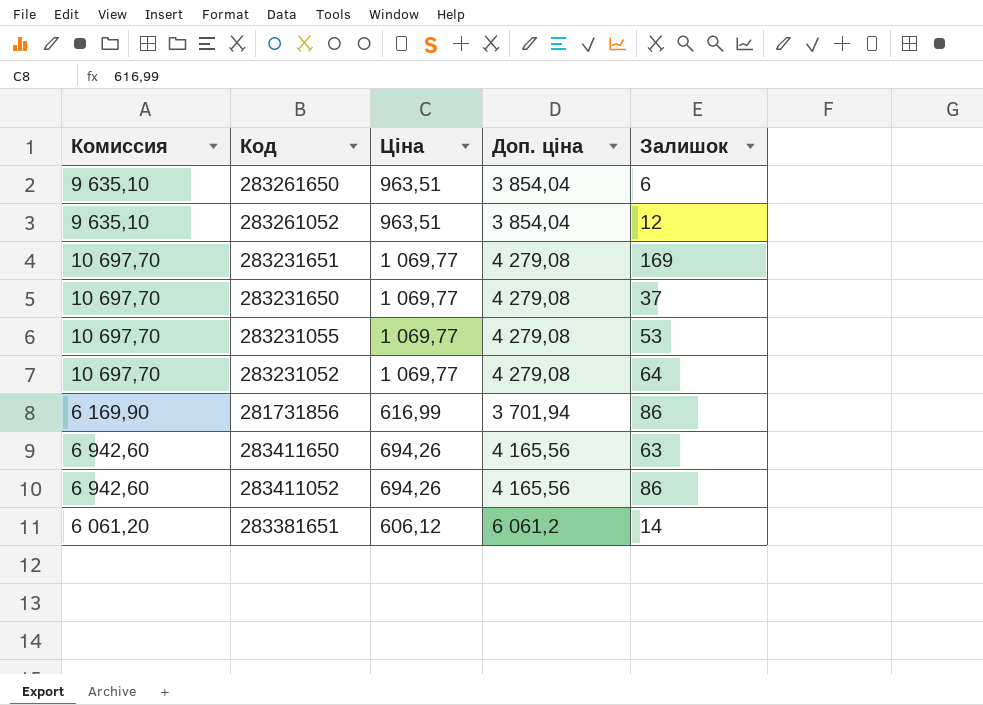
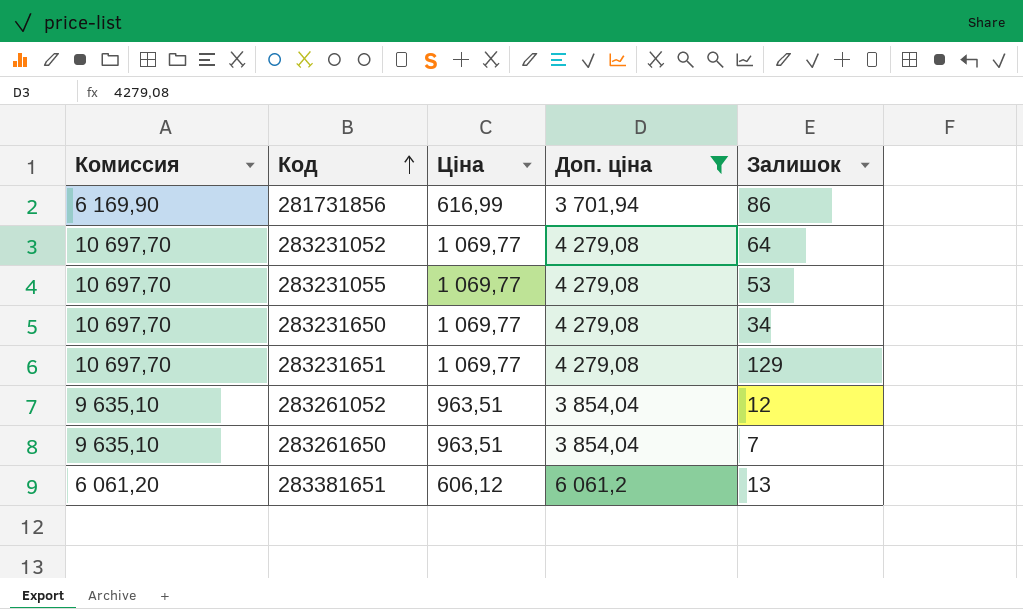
filter: none -> Доп. ціна != 4 165,56
row order: none -> Код ascending
283231650 | Залишок: 37 -> 34
283231651 | Залишок: 169 -> 129
283261650 | Залишок: 6 -> 7
283381651 | Залишок: 14 -> 13

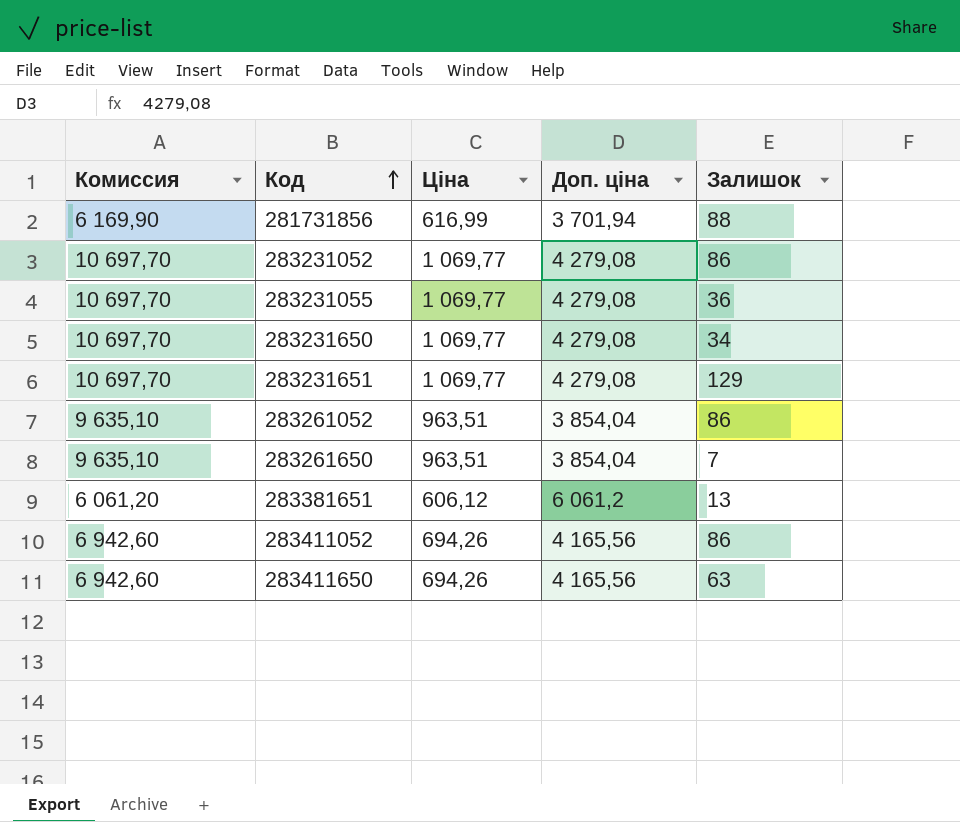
filter: Доп. ціна != 4 165,56 -> none
281731856 | Залишок: 86 -> 88
283231052 | Залишок: 64 -> 86
283231055 | Залишок: 53 -> 36
283261052 | Залишок: 12 -> 86

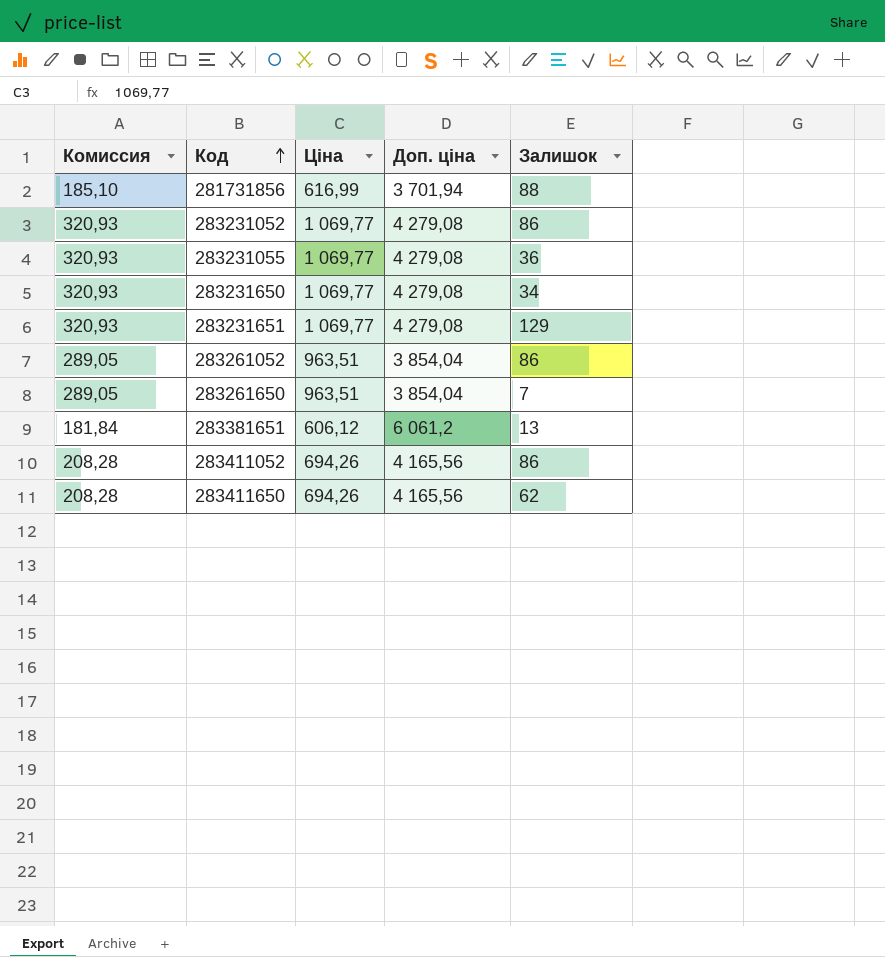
column Комиссия | formula: [Ціна] * 10 -> [Ціна] * 0,3
283411650 | Залишок: 63 -> 62

